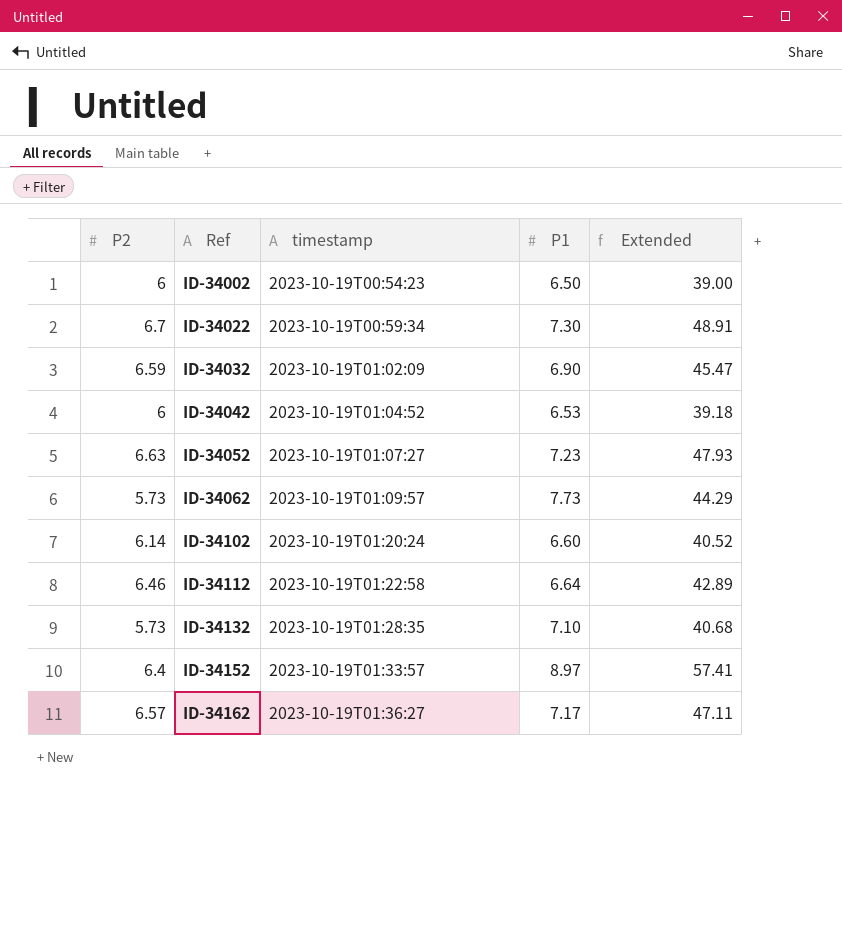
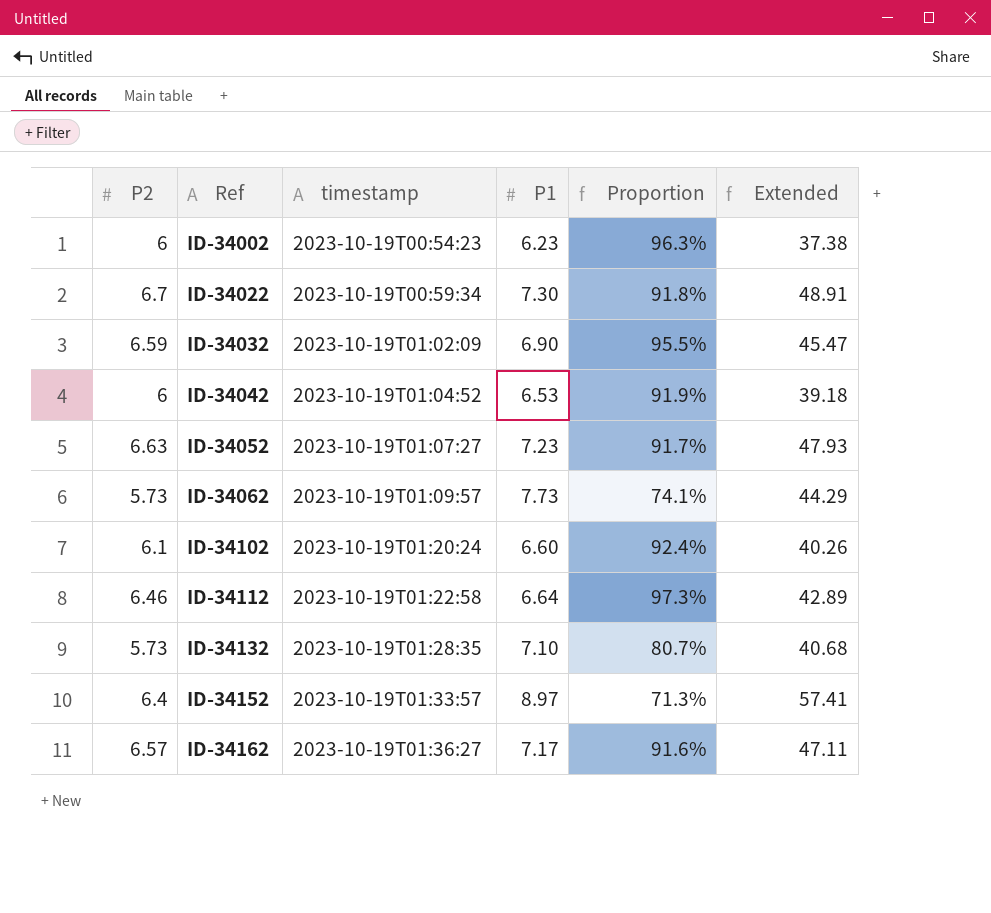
column Proportion | formula: none -> [P2] / [P1]
ID-34002 | P1: 6.50 -> 6.23
ID-34002 | Extended: 39.00 -> 37.38
ID-34102 | P2: 6.14 -> 6.1
ID-34102 | Extended: 40.52 -> 40.26

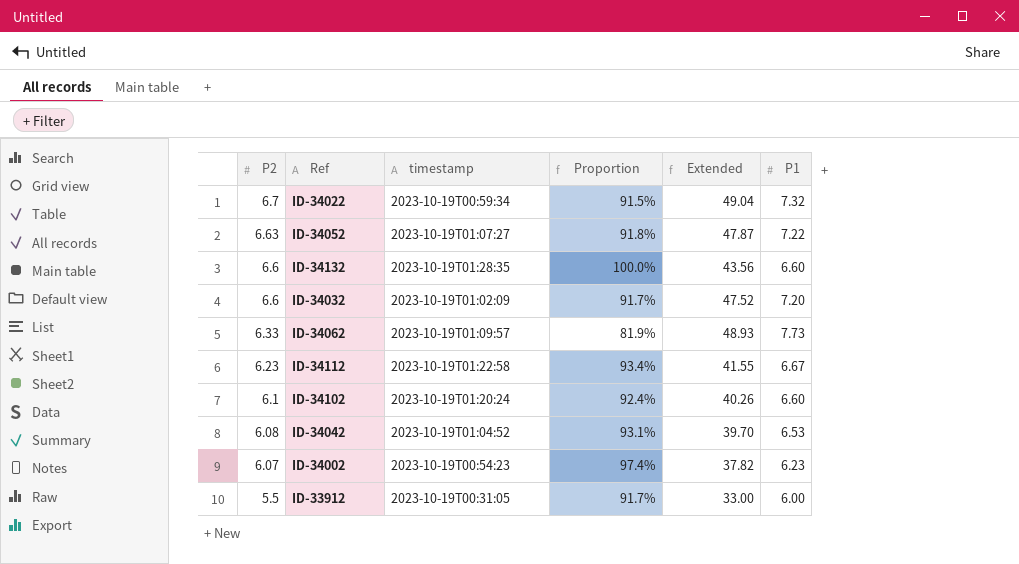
row order: Ref ascending -> P2 descending
column P1 | position: 4 -> 6
row ID-34152: 6.4 | 2023-10-19T01:33:57 | 8.97 | 71.3% | 57.41 -> none
row ID-34162: 6.57 | 2023-10-19T01:36:27 | 7.17 | 91.6% | 47.11 -> none
ID-34022 | Proportion: 91.8% -> 91.5%
ID-34022 | Extended: 48.91 -> 49.04
ID-34022 | P1: 7.30 -> 7.32
ID-34052 | Proportion: 91.7% -> 91.8%
ID-34052 | Extended: 47.93 -> 47.87
ID-34052 | P1: 7.23 -> 7.22
ID-34132 | P2: 5.73 -> 6.6
ID-34132 | Proportion: 80.7% -> 100.0%
ID-34132 | Extended: 40.68 -> 43.56
ID-34132 | P1: 7.10 -> 6.60
ID-34032 | P2: 6.59 -> 6.6
ID-34032 | Proportion: 95.5% -> 91.7%
ID-34032 | Extended: 45.47 -> 47.52
ID-34032 | P1: 6.90 -> 7.20
ID-34062 | P2: 5.73 -> 6.33
ID-34062 | Proportion: 74.1% -> 81.9%
ID-34062 | Extended: 44.29 -> 48.93
ID-34112 | P2: 6.46 -> 6.23
ID-34112 | Proportion: 97.3% -> 93.4%
ID-34112 | Extended: 42.89 -> 41.55
ID-34112 | P1: 6.64 -> 6.67
ID-34042 | P2: 6 -> 6.08
ID-34042 | Proportion: 91.9% -> 93.1%
ID-34042 | Extended: 39.18 -> 39.70
ID-34002 | P2: 6 -> 6.07
ID-34002 | Proportion: 96.3% -> 97.4%
ID-34002 | Extended: 37.38 -> 37.82
row ID-33912: none -> 5.5 | 2023-10-19T00:31:05 | 91.7% | 33.00 | 6.00

